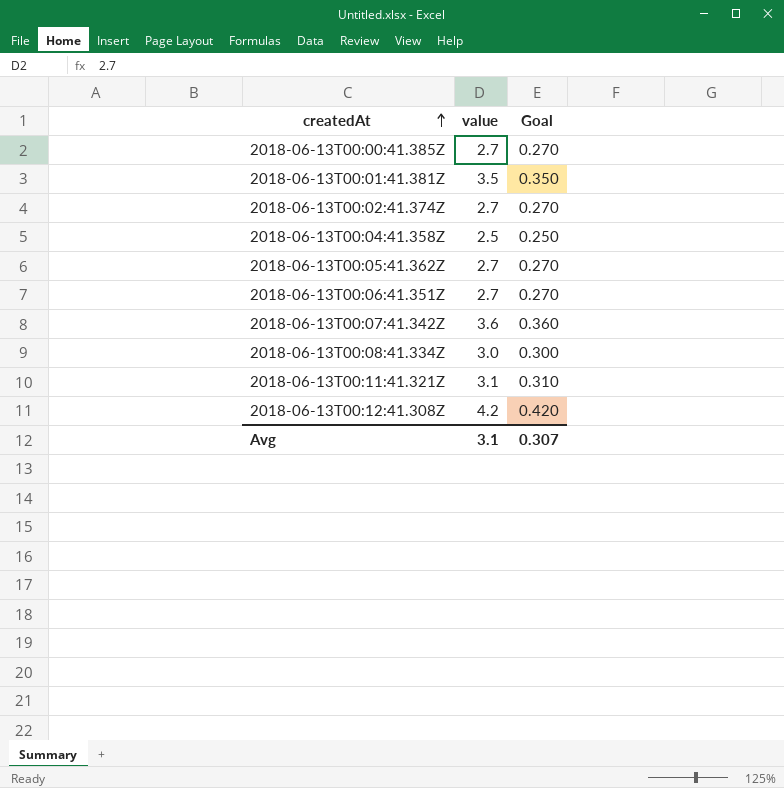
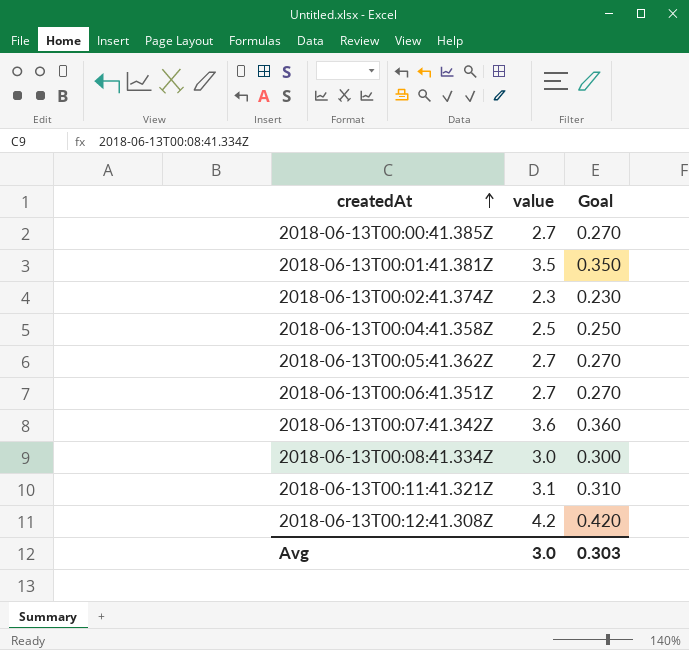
2018-06-13T00:02:41.374Z | value: 2.7 -> 2.3
2018-06-13T00:02:41.374Z | Goal: 0.270 -> 0.230
Avg | value: 3.1 -> 3.0
Avg | Goal: 0.307 -> 0.303

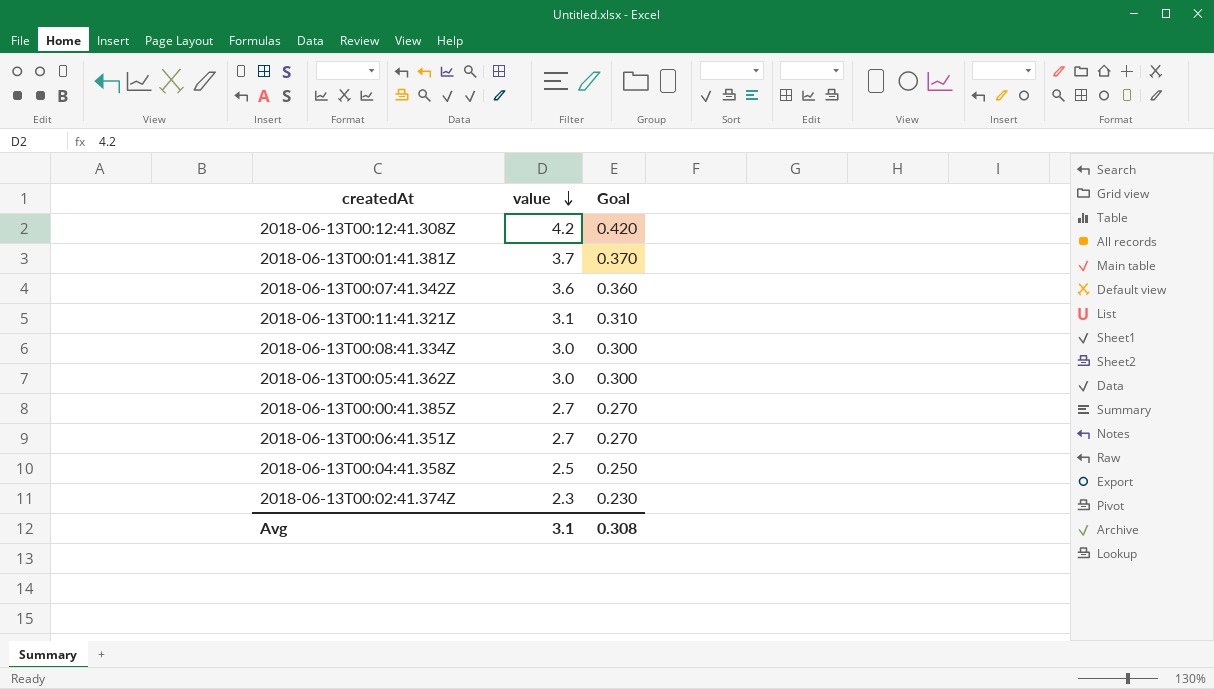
row order: createdAt ascending -> value descending
2018-06-13T00:01:41.381Z | value: 3.5 -> 3.7
2018-06-13T00:01:41.381Z | Goal: 0.350 -> 0.370
2018-06-13T00:05:41.362Z | value: 2.7 -> 3.0
2018-06-13T00:05:41.362Z | Goal: 0.270 -> 0.300
Avg | value: 3.0 -> 3.1
Avg | Goal: 0.303 -> 0.308

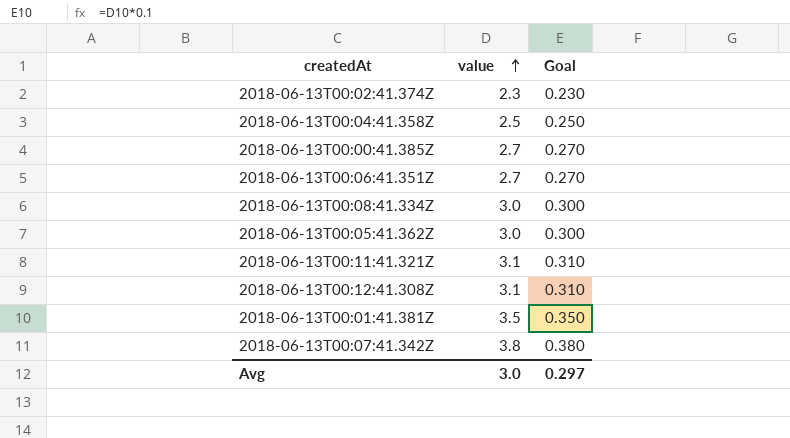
row order: value descending -> value ascending
2018-06-13T00:12:41.308Z | value: 4.2 -> 3.1
2018-06-13T00:12:41.308Z | Goal: 0.420 -> 0.310
2018-06-13T00:01:41.381Z | value: 3.7 -> 3.5
2018-06-13T00:01:41.381Z | Goal: 0.370 -> 0.350
2018-06-13T00:07:41.342Z | value: 3.6 -> 3.8
2018-06-13T00:07:41.342Z | Goal: 0.360 -> 0.380
Avg | value: 3.1 -> 3.0
Avg | Goal: 0.308 -> 0.297

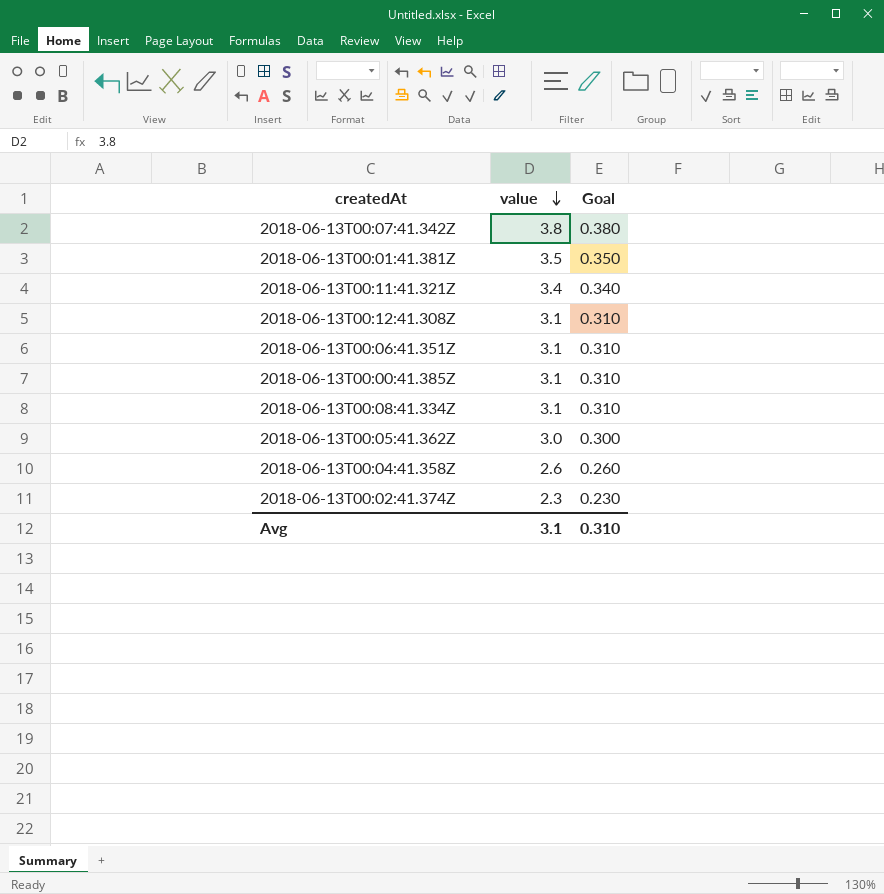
row order: value ascending -> value descending
2018-06-13T00:11:41.321Z | value: 3.1 -> 3.4
2018-06-13T00:11:41.321Z | Goal: 0.310 -> 0.340
2018-06-13T00:06:41.351Z | value: 2.7 -> 3.1
2018-06-13T00:06:41.351Z | Goal: 0.270 -> 0.310
2018-06-13T00:00:41.385Z | value: 2.7 -> 3.1
2018-06-13T00:00:41.385Z | Goal: 0.270 -> 0.310
2018-06-13T00:08:41.334Z | value: 3.0 -> 3.1
2018-06-13T00:08:41.334Z | Goal: 0.300 -> 0.310
2018-06-13T00:04:41.358Z | value: 2.5 -> 2.6
2018-06-13T00:04:41.358Z | Goal: 0.250 -> 0.260
Avg | value: 3.0 -> 3.1
Avg | Goal: 0.297 -> 0.310

